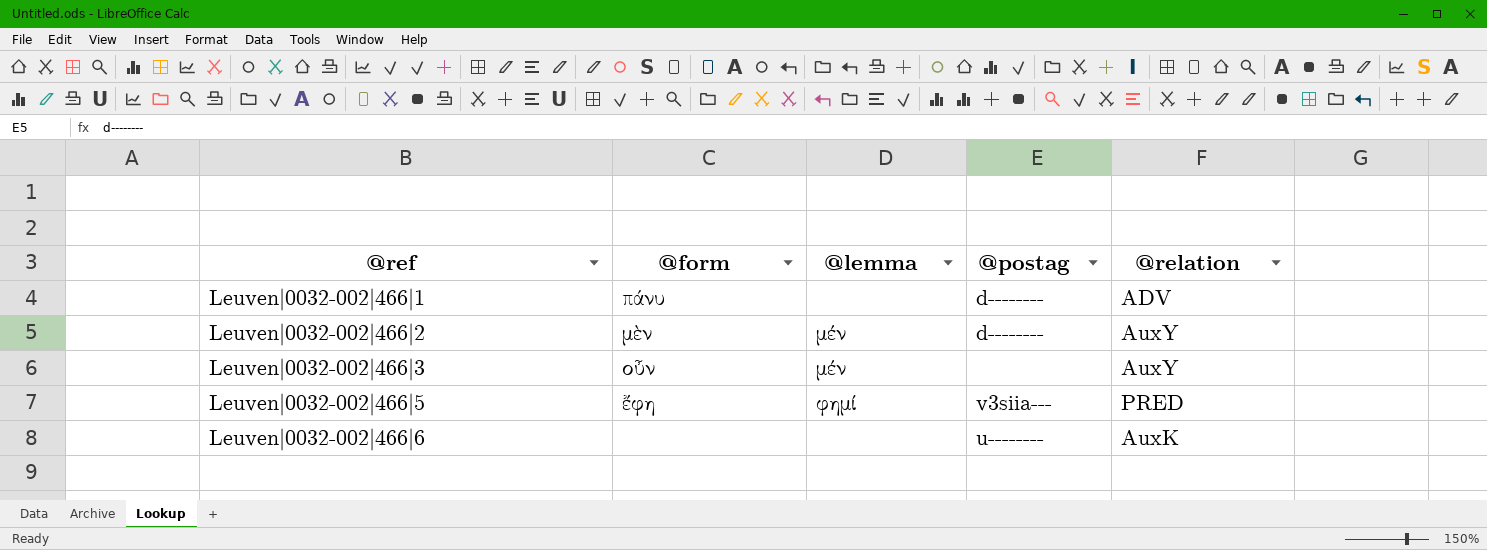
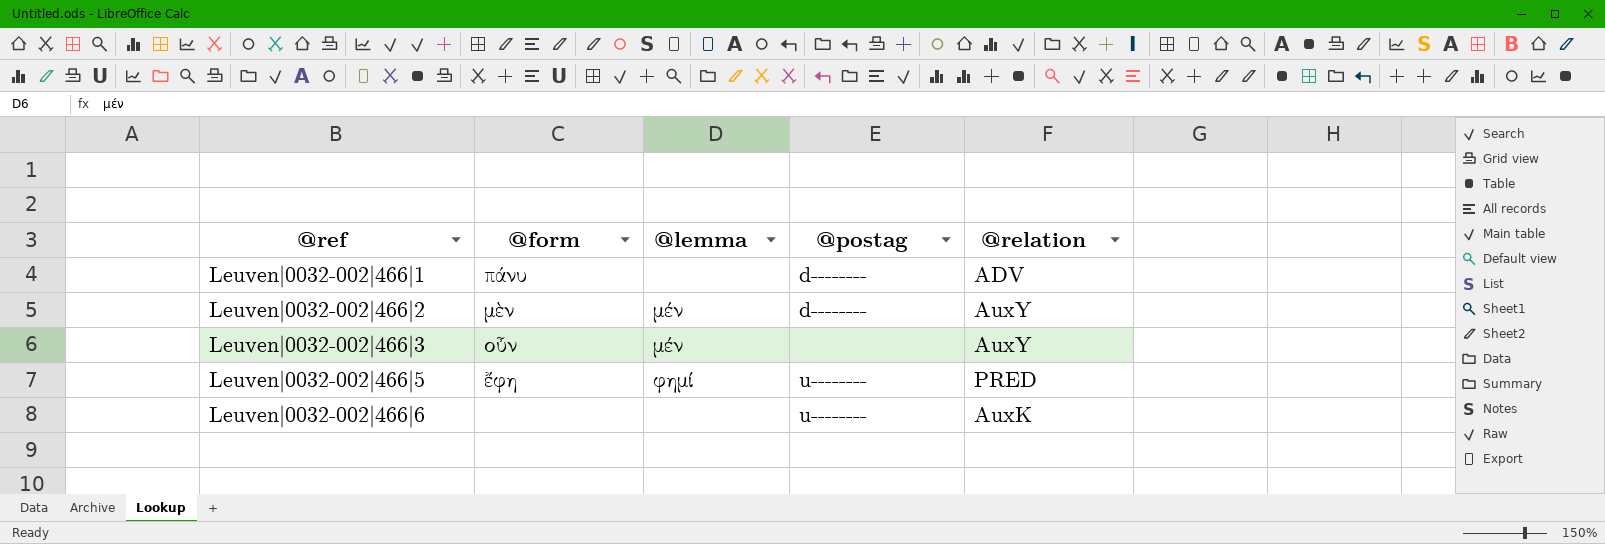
Leuven|0032-002|466|5 | @postag: v3siia--- -> u--------

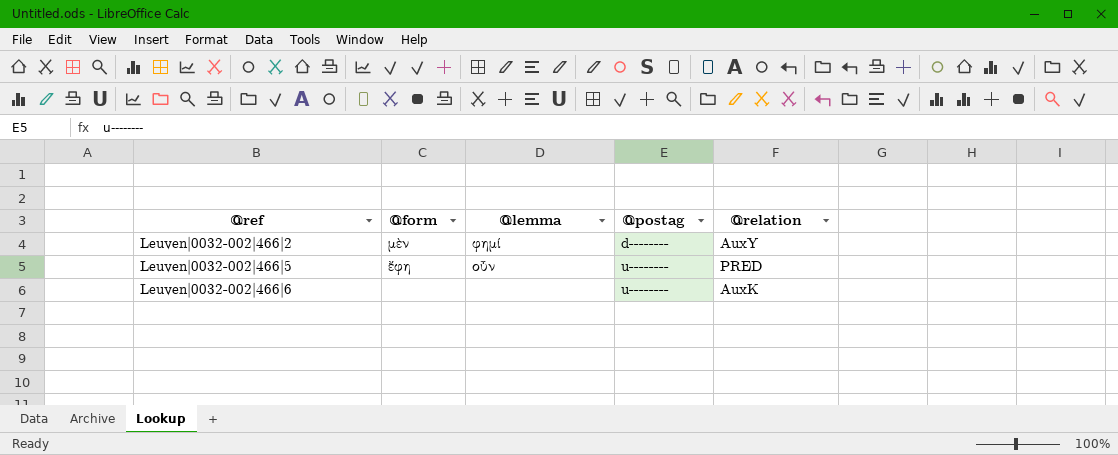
row Leuven|0032-002|466|1: πάνυ | none | d-------- | ADV -> none
row Leuven|0032-002|466|3: οὖν | μέν | none | AuxY -> none
Leuven|0032-002|466|2 | @lemma: μέν -> φημί
Leuven|0032-002|466|5 | @lemma: φημί -> οὖν

